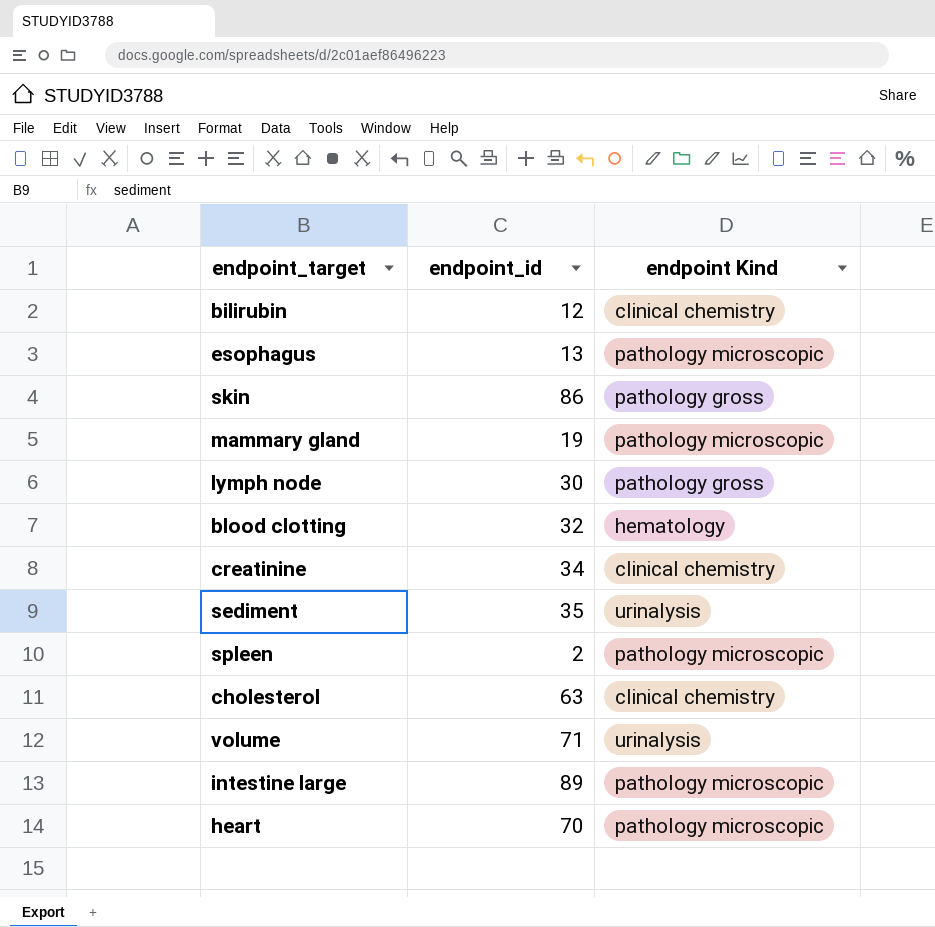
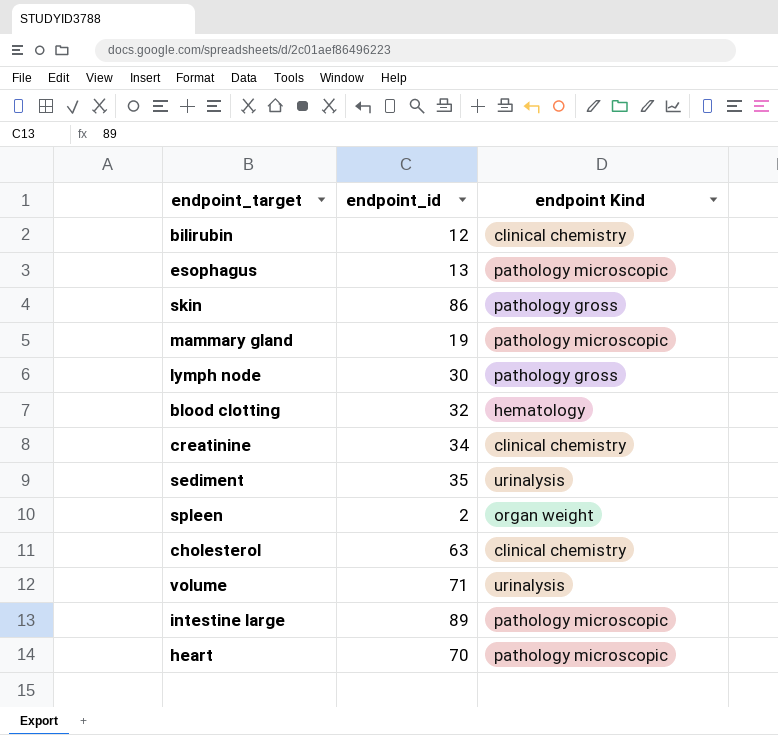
spleen | endpoint Kind: pathology microscopic -> organ weight

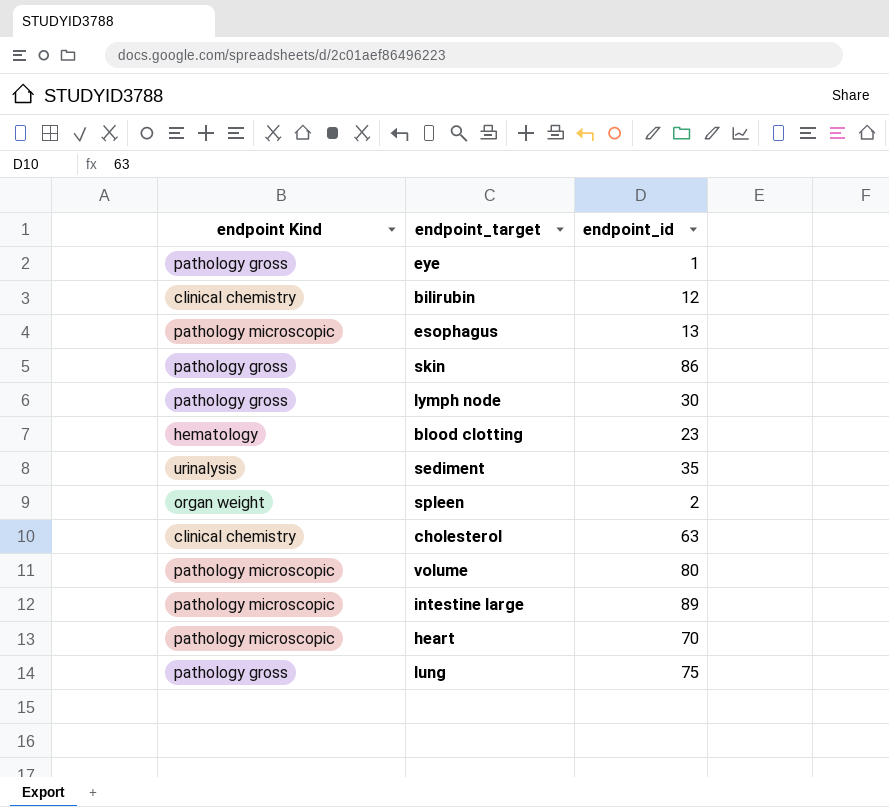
column endpoint Kind | position: 3 -> 1
row mammary gland: 19 | pathology microscopic -> none
row creatinine: 34 | clinical chemistry -> none
row eye: none -> pathology gross | 1
blood clotting | endpoint_id: 32 -> 23
volume | endpoint Kind: urinalysis -> pathology microscopic
volume | endpoint_id: 71 -> 80
row lung: none -> pathology gross | 75

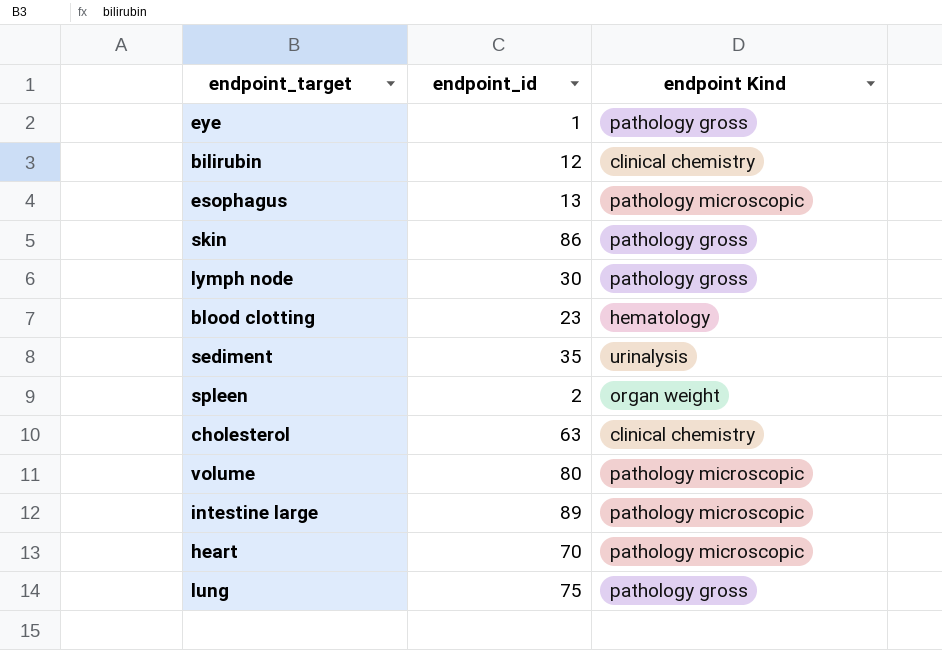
column endpoint Kind | position: 1 -> 3

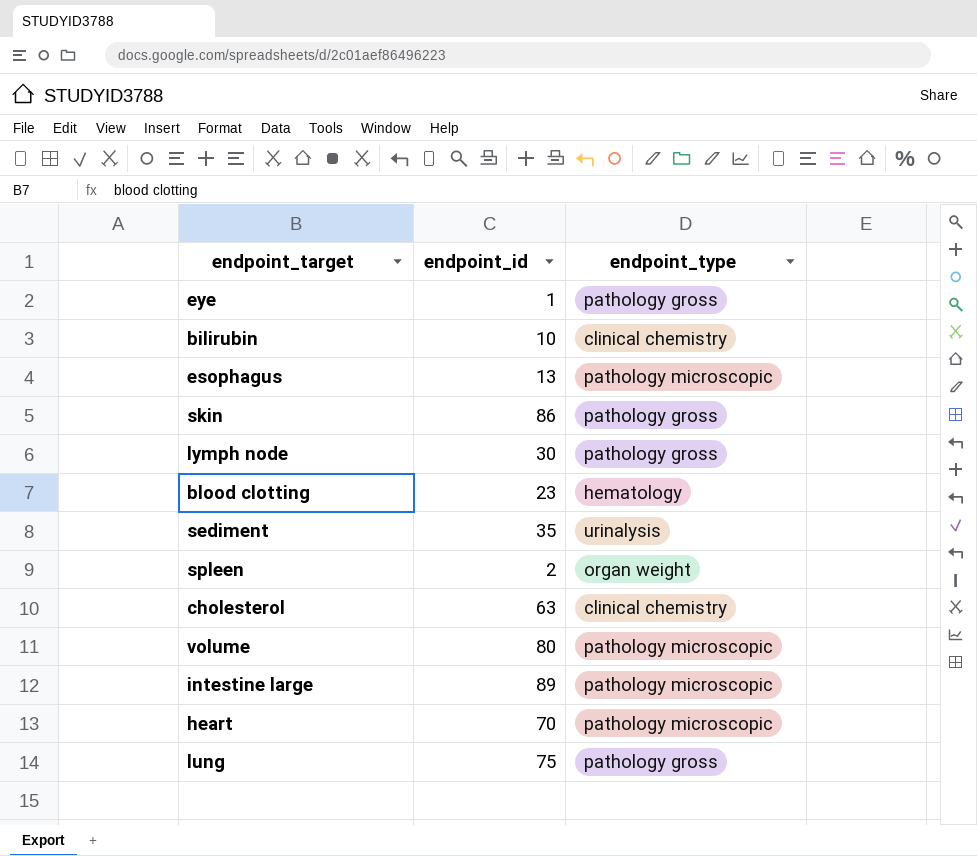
column name: endpoint Kind -> endpoint_type
bilirubin | endpoint_id: 12 -> 10

